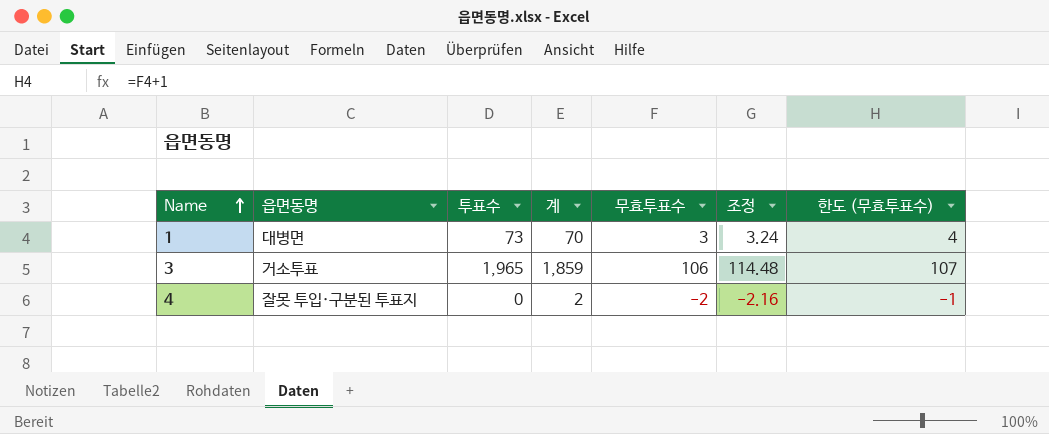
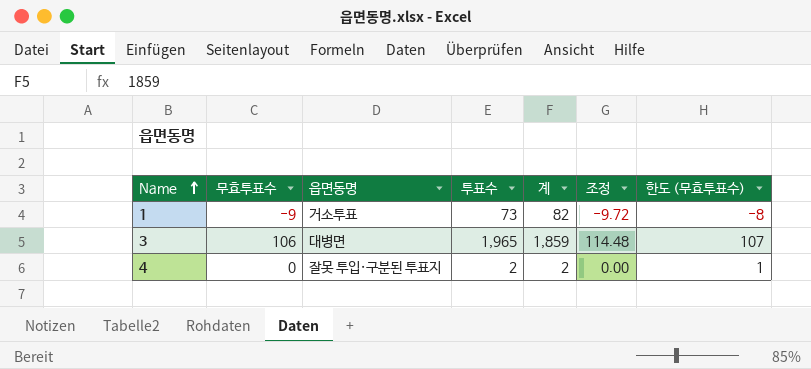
column 무효투표수 | position: 5 -> 2
1 | 무효투표수: 3 -> -9
1 | 읍면동명: 대병면 -> 거소투표
1 | 계: 70 -> 82
1 | 조정: 3.24 -> -9.72
1 | 한도 (무효투표수): 4 -> -8
3 | 읍면동명: 거소투표 -> 대병면
4 | 무효투표수: -2 -> 0
4 | 투표수: 0 -> 2
4 | 조정: -2.16 -> 0.00
4 | 한도 (무효투표수): -1 -> 1

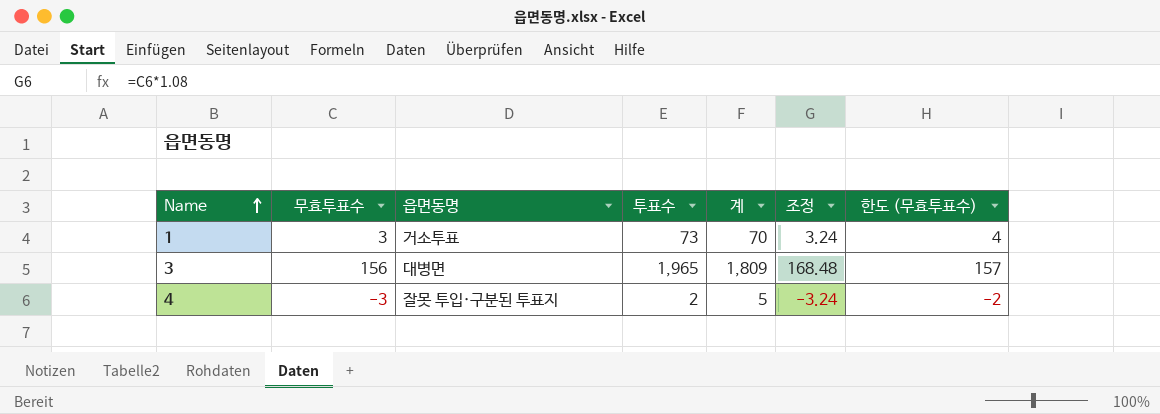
1 | 무효투표수: -9 -> 3
1 | 계: 82 -> 70
1 | 조정: -9.72 -> 3.24
1 | 한도 (무효투표수): -8 -> 4
3 | 무효투표수: 106 -> 156
3 | 계: 1,859 -> 1,809
3 | 조정: 114.48 -> 168.48
3 | 한도 (무효투표수): 107 -> 157
4 | 무효투표수: 0 -> -3
4 | 계: 2 -> 5
4 | 조정: 0.00 -> -3.24
4 | 한도 (무효투표수): 1 -> -2

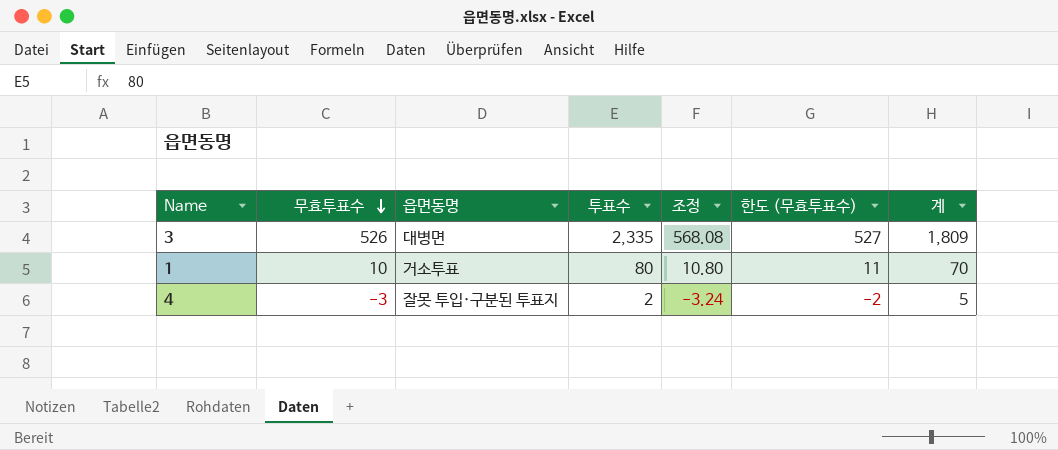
row order: Name ascending -> 무효투표수 descending
column 계 | position: 5 -> 7
3 | 무효투표수: 156 -> 526
3 | 투표수: 1,965 -> 2,335
3 | 조정: 168.48 -> 568.08
3 | 한도 (무효투표수): 157 -> 527
1 | 무효투표수: 3 -> 10
1 | 투표수: 73 -> 80
1 | 조정: 3.24 -> 10.80
1 | 한도 (무효투표수): 4 -> 11

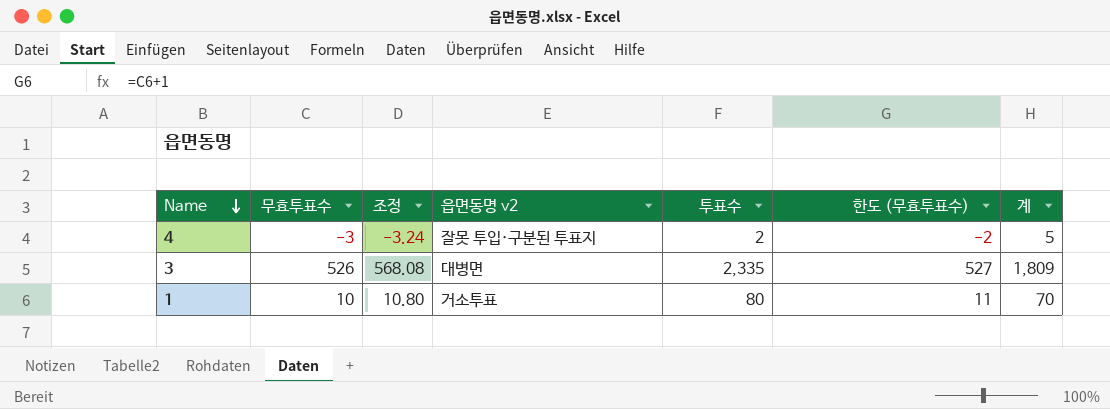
row order: 무효투표수 descending -> Name descending
column 조정 | position: 5 -> 3
column name: 읍면동명 -> 읍면동명 v2

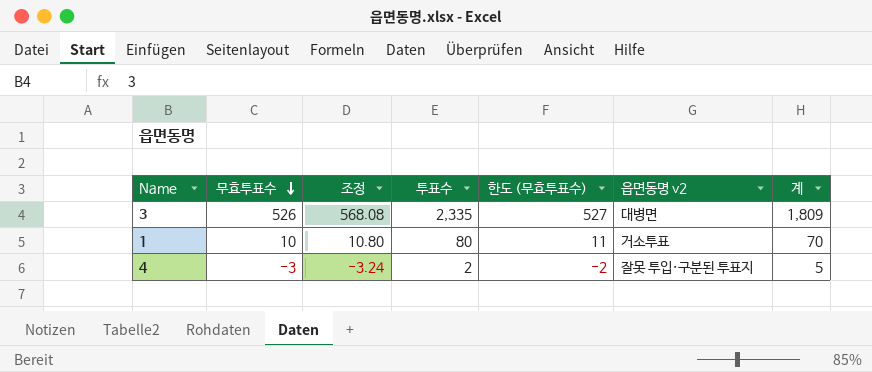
row order: Name descending -> 무효투표수 descending
column 읍면동명 v2 | position: 4 -> 6

